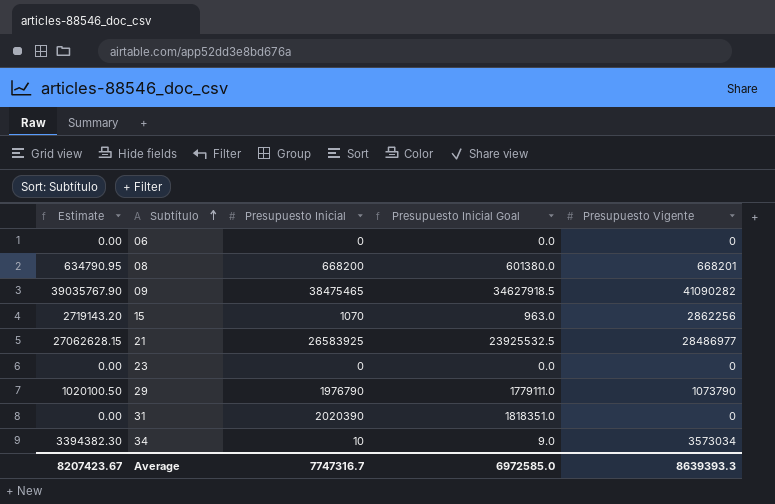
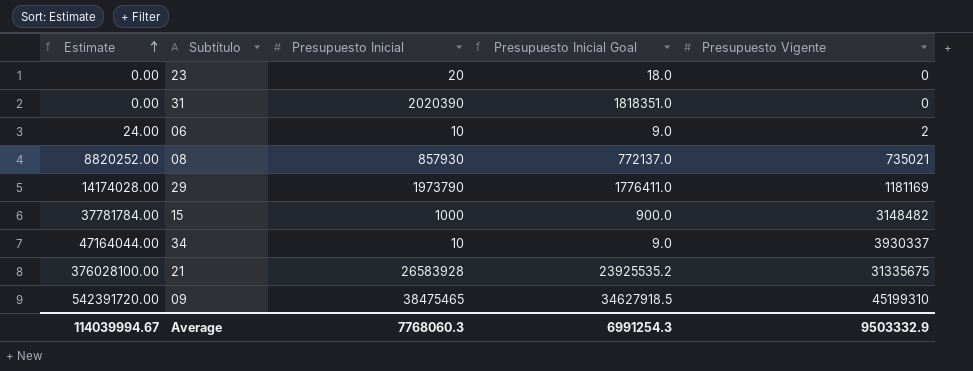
row order: Subtítulo ascending -> Estimate ascending
column Estimate | formula: [Presupuesto Vigente] * 0.95 -> [Presupuesto Vigente] * 12
23 | Presupuesto Inicial: 0 -> 20
23 | Presupuesto Inicial Goal: 0.0 -> 18.0
06 | Presupuesto Inicial: 0 -> 10
06 | Presupuesto Inicial Goal: 0.0 -> 9.0
06 | Presupuesto Vigente: 0 -> 2
08 | Presupuesto Inicial: 668200 -> 857930
08 | Presupuesto Inicial Goal: 601380.0 -> 772137.0
08 | Presupuesto Vigente: 668201 -> 735021
29 | Presupuesto Inicial: 1976790 -> 1973790
29 | Presupuesto Inicial Goal: 1779111.0 -> 1776411.0
29 | Presupuesto Vigente: 1073790 -> 1181169
15 | Presupuesto Inicial: 1070 -> 1000
15 | Presupuesto Inicial Goal: 963.0 -> 900.0
15 | Presupuesto Vigente: 2862256 -> 3148482
34 | Presupuesto Vigente: 3573034 -> 3930337
21 | Presupuesto Inicial: 26583925 -> 26583928
21 | Presupuesto Inicial Goal: 23925532.5 -> 23925535.2
21 | Presupuesto Vigente: 28486977 -> 31335675
09 | Presupuesto Vigente: 41090282 -> 45199310
Average | Estimate: 8207423.67 -> 114039994.67
Average | Presupuesto Inicial: 7747316.7 -> 7768060.3
Average | Presupuesto Inicial Goal: 6972585.0 -> 6991254.3
Average | Presupuesto Vigente: 8639393.3 -> 9503332.9

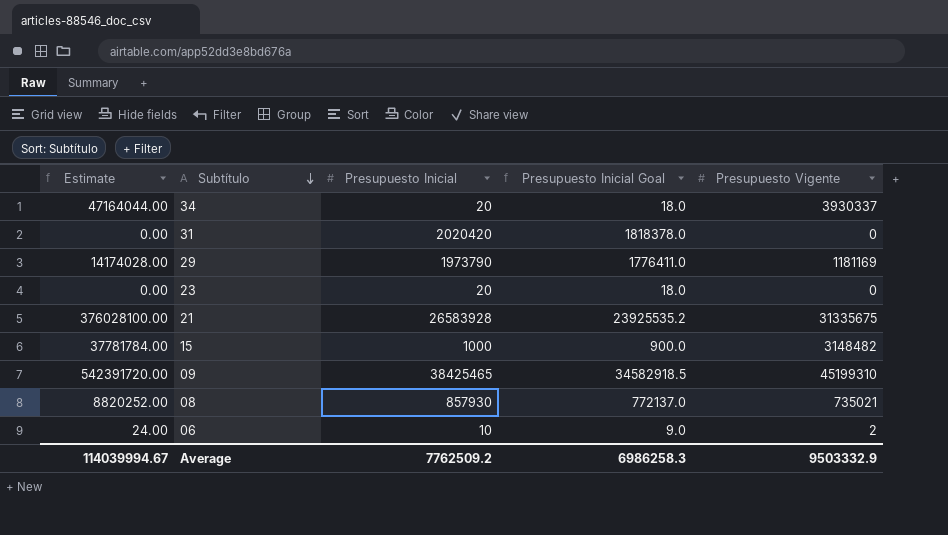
row order: Estimate ascending -> Subtítulo descending
34 | Presupuesto Inicial: 10 -> 20
34 | Presupuesto Inicial Goal: 9.0 -> 18.0
31 | Presupuesto Inicial: 2020390 -> 2020420
31 | Presupuesto Inicial Goal: 1818351.0 -> 1818378.0
09 | Presupuesto Inicial: 38475465 -> 38425465
09 | Presupuesto Inicial Goal: 34627918.5 -> 34582918.5
Average | Presupuesto Inicial: 7768060.3 -> 7762509.2
Average | Presupuesto Inicial Goal: 6991254.3 -> 6986258.3

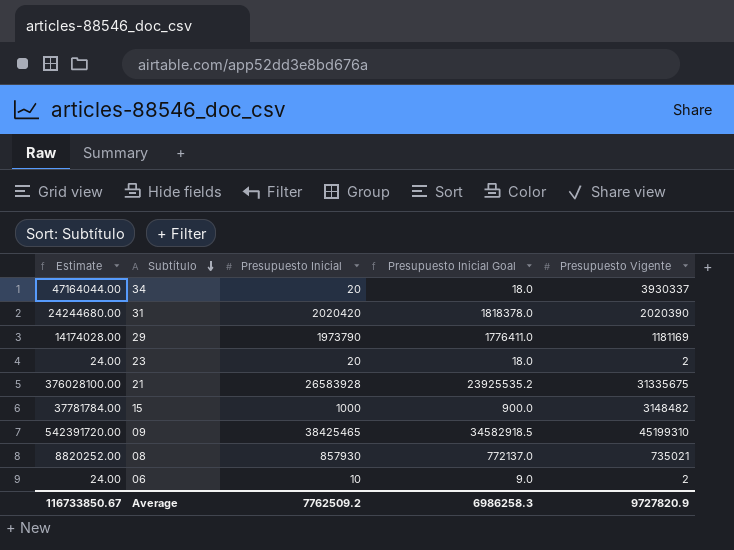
31 | Estimate: 0.00 -> 24244680.00
31 | Presupuesto Vigente: 0 -> 2020390
23 | Estimate: 0.00 -> 24.00
23 | Presupuesto Vigente: 0 -> 2
Average | Estimate: 114039994.67 -> 116733850.67
Average | Presupuesto Vigente: 9503332.9 -> 9727820.9

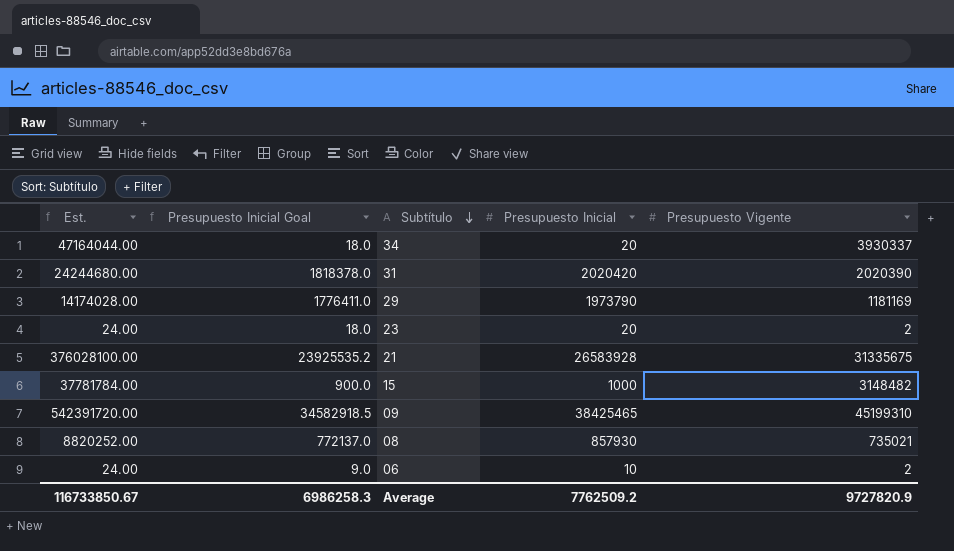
column name: Estimate -> Est.
column Presupuesto Inicial Goal | position: 4 -> 2

